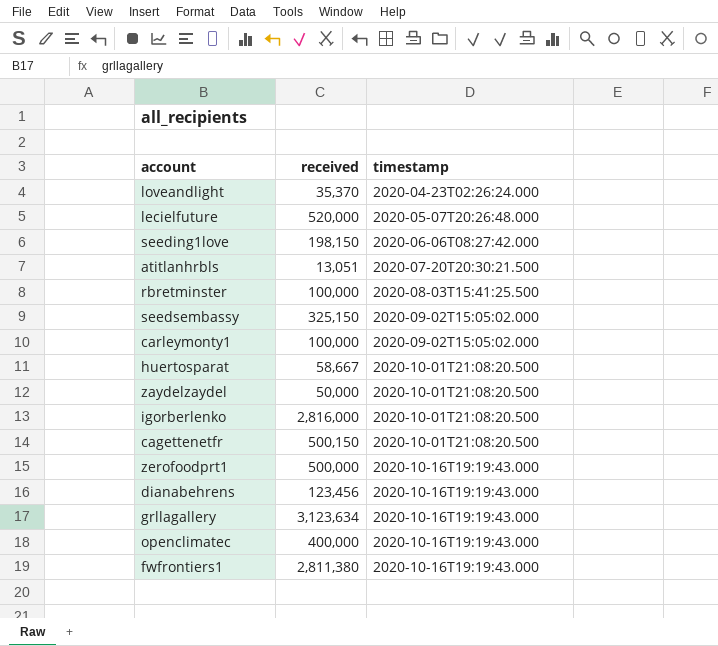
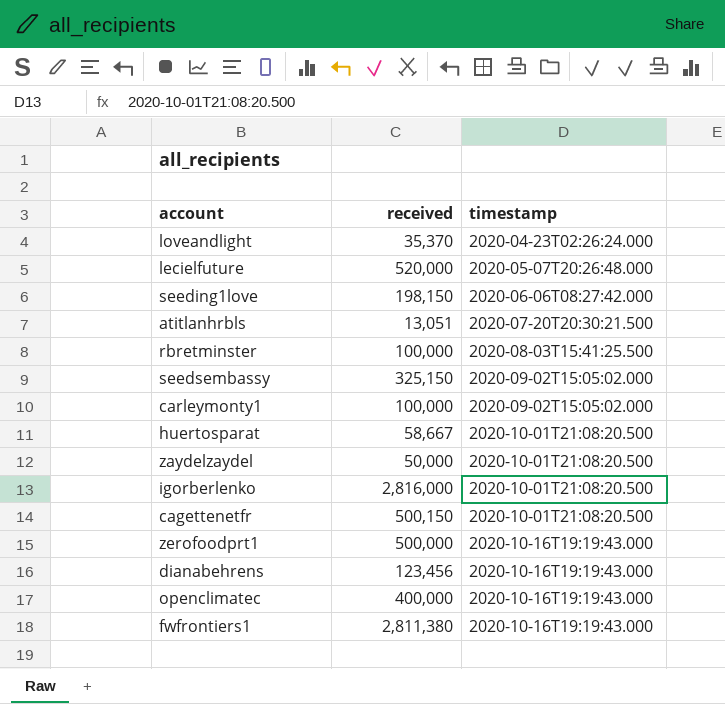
row grllagallery: 3,123,634 | 2020-10-16T19:19:43.000 -> none

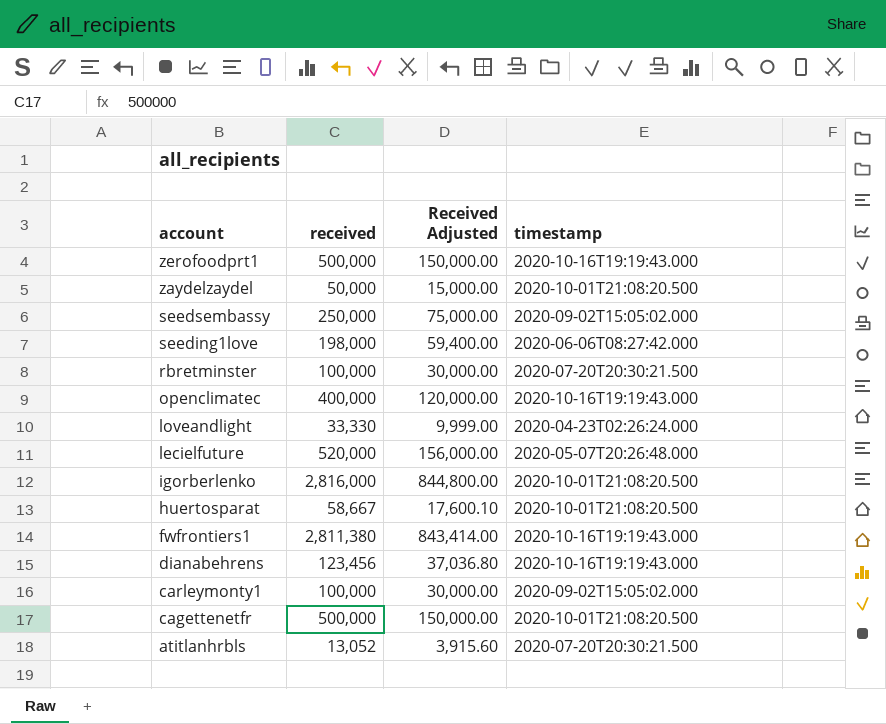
row order: timestamp ascending -> account descending
column Received Adjusted | formula: none -> [received] * 0.3
seedsembassy | received: 325,150 -> 250,000
seeding1love | received: 198,150 -> 198,000
rbretminster | timestamp: 2020-08-03T15:41:25.500 -> 2020-07-20T20:30:21.500
loveandlight | received: 35,370 -> 33,330
cagettenetfr | received: 500,150 -> 500,000
atitlanhrbls | received: 13,051 -> 13,052

